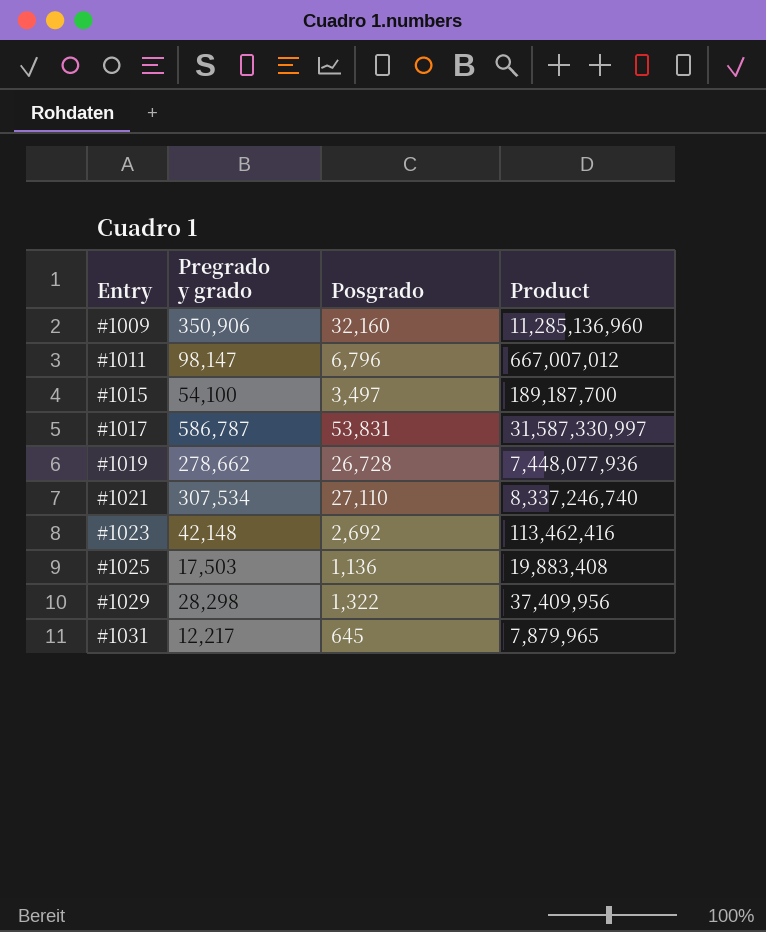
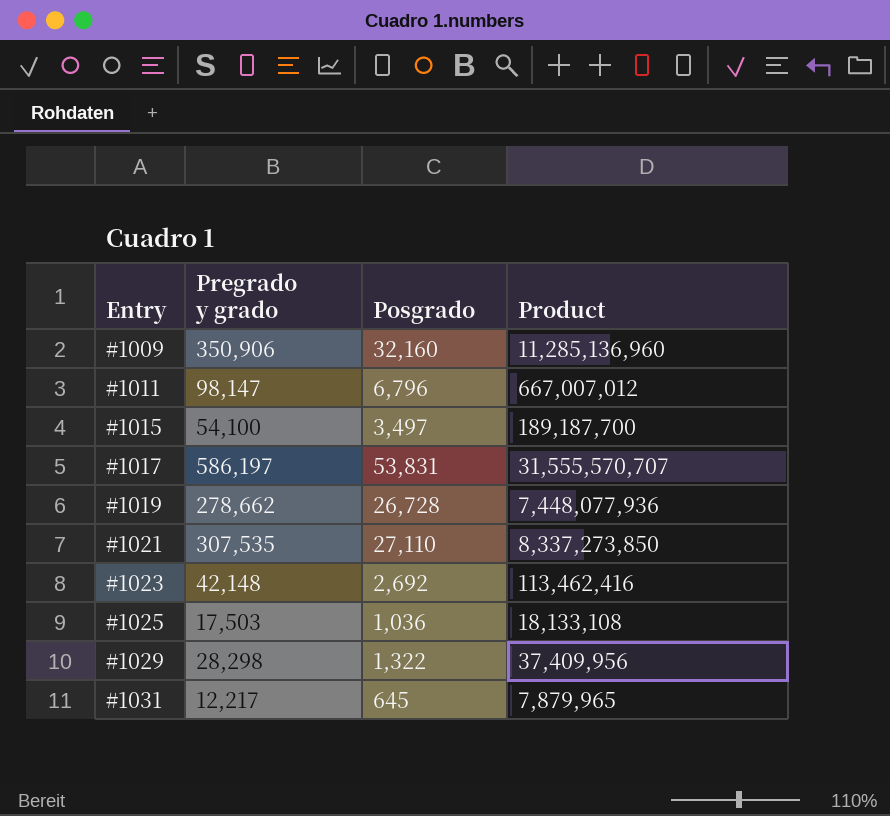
#1017 | Pregrado y grado: 586,787 -> 586,197
#1017 | Product: 31,587,330,997 -> 31,555,570,707
#1021 | Pregrado y grado: 307,534 -> 307,535
#1021 | Product: 8,337,246,740 -> 8,337,273,850
#1025 | Posgrado: 1,136 -> 1,036
#1025 | Product: 19,883,408 -> 18,133,108

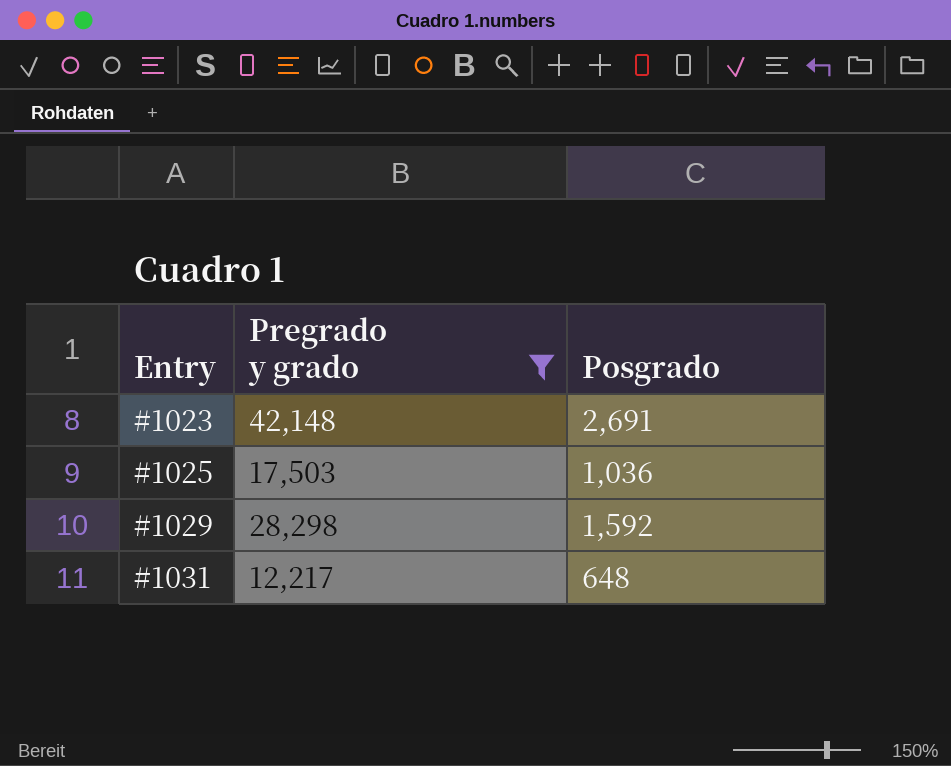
filter: none -> Pregrado y grado <= 42,148
column Product | formula: [Pregrado y grado] * [Posgrado] -> none
#1023 | Posgrado: 2,692 -> 2,691
#1029 | Posgrado: 1,322 -> 1,592
#1031 | Posgrado: 645 -> 648

